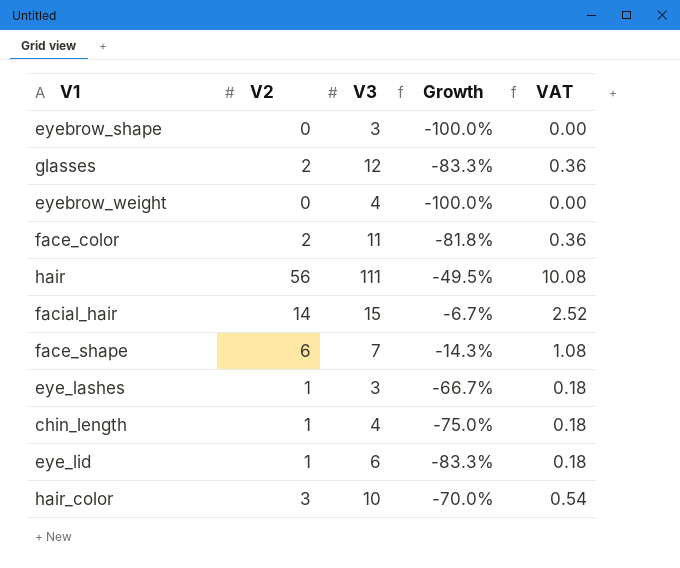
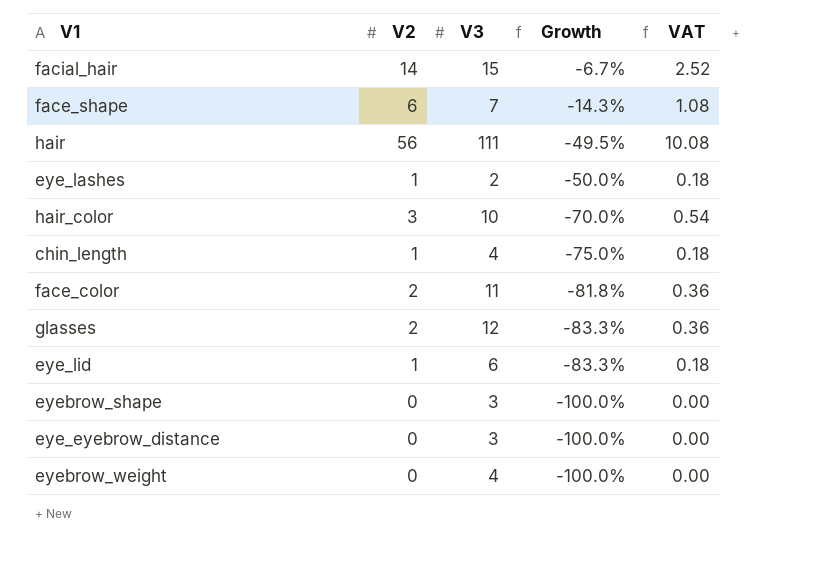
row order: none -> Growth descending
eye_lashes | V3: 3 -> 2
eye_lashes | Growth: -66.7% -> -50.0%
row eye_eyebrow_distance: none -> 0 | 3 | -100.0% | 0.00

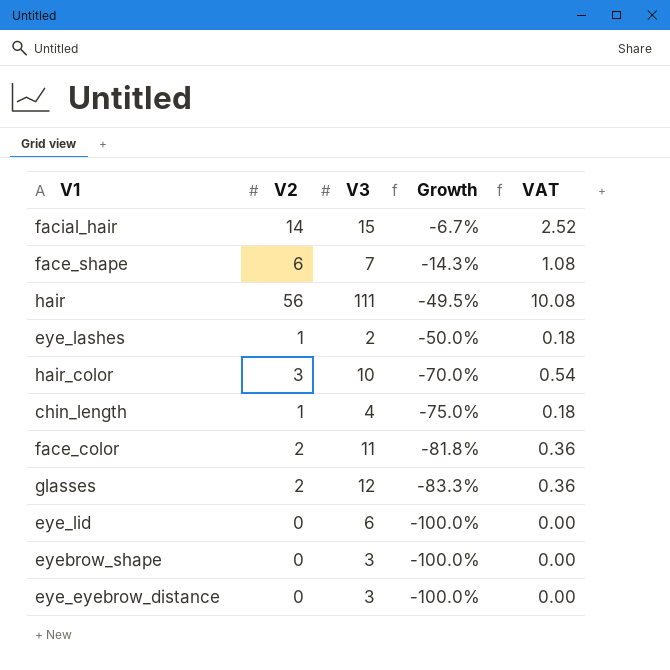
row eyebrow_weight: 0 | 4 | -100.0% | 0.00 -> none
eye_lid | V2: 1 -> 0
eye_lid | Growth: -83.3% -> -100.0%
eye_lid | VAT: 0.18 -> 0.00

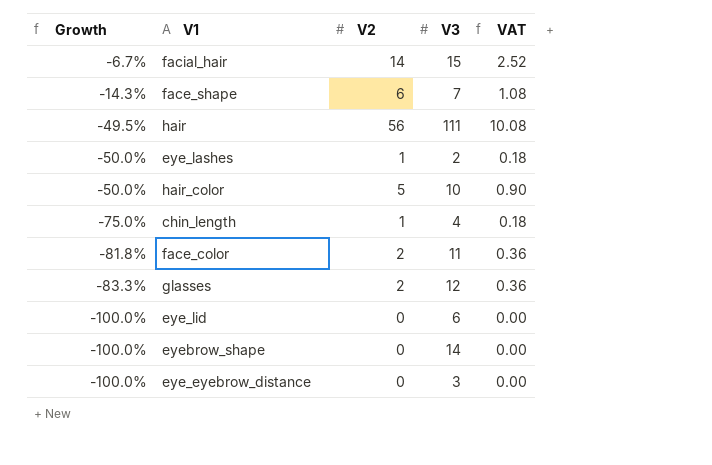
column Growth | position: 4 -> 1
hair_color | Growth: -70.0% -> -50.0%
hair_color | V2: 3 -> 5
hair_color | VAT: 0.54 -> 0.90
eyebrow_shape | V3: 3 -> 14

